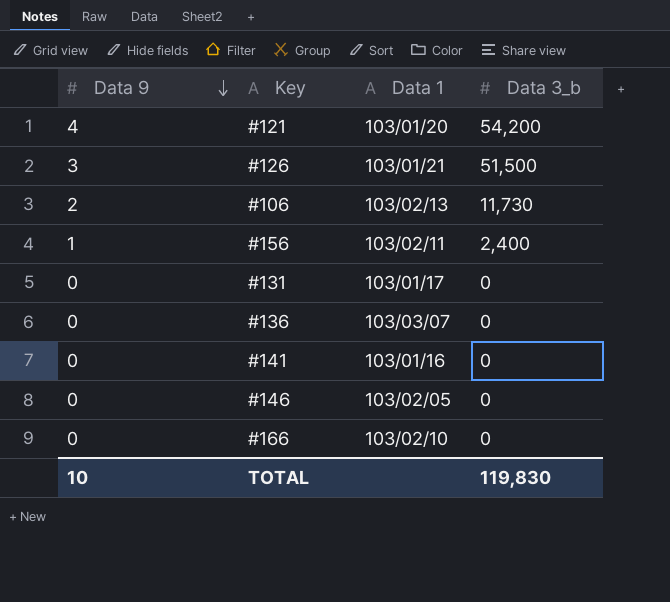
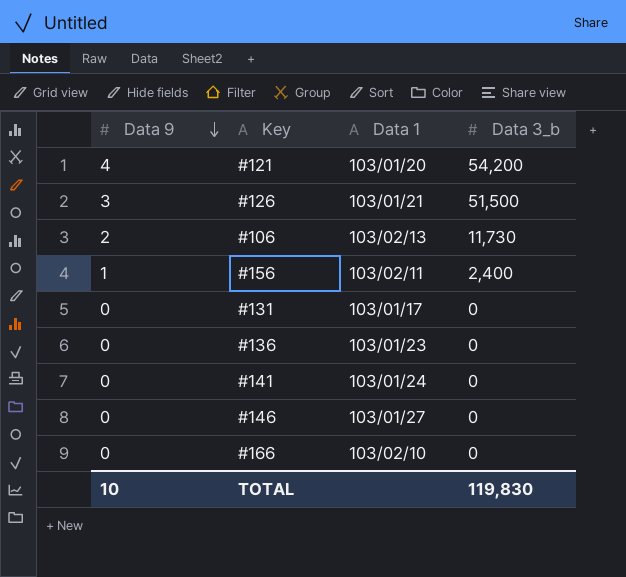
#136 | Data 1: 103/03/07 -> 103/01/23
#141 | Data 1: 103/01/16 -> 103/01/24
#146 | Data 1: 103/02/05 -> 103/01/27

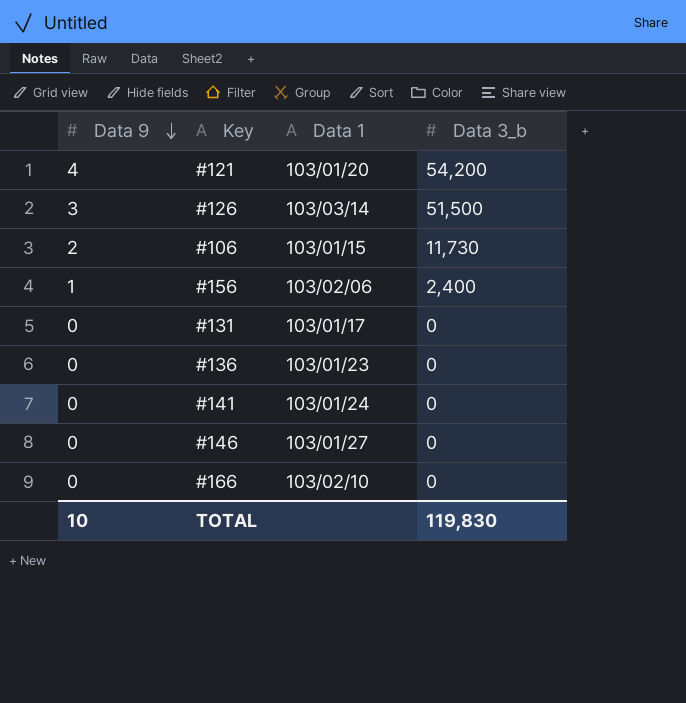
#126 | Data 1: 103/01/21 -> 103/03/14
#106 | Data 1: 103/02/13 -> 103/01/15
#156 | Data 1: 103/02/11 -> 103/02/06

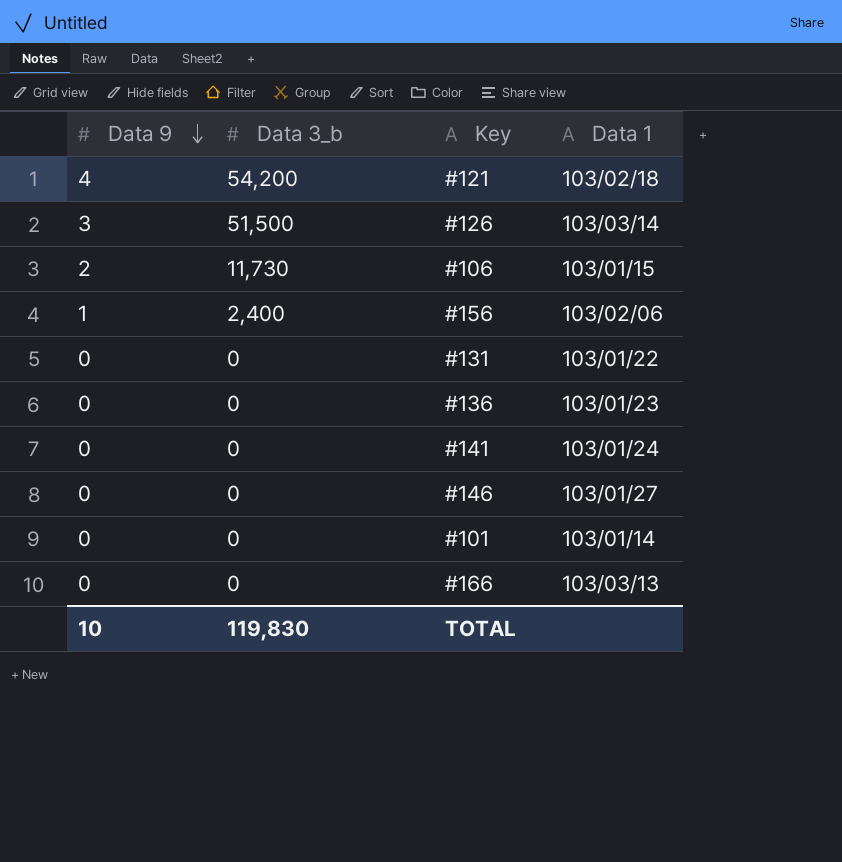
column Data 3_b | position: 4 -> 2
#121 | Data 1: 103/01/20 -> 103/02/18
#131 | Data 1: 103/01/17 -> 103/01/22
row #101: none -> 0 | 0 | 103/01/14
#166 | Data 1: 103/02/10 -> 103/03/13

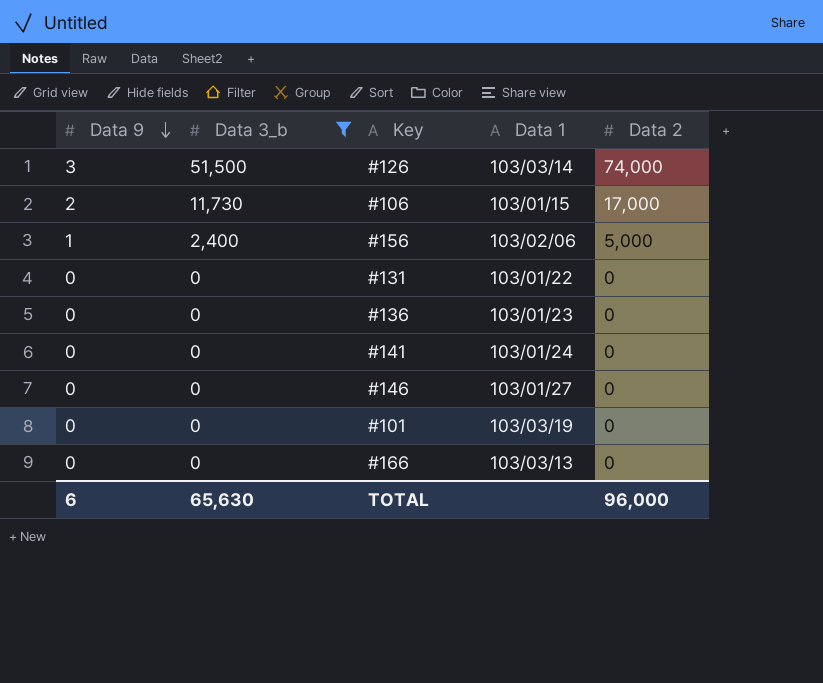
filter: none -> Data 3_b != 54,200
column Data 2 | position: none -> 5
#101 | Data 1: 103/01/14 -> 103/03/19
TOTAL | Data 9: 10 -> 6
TOTAL | Data 3_b: 119,830 -> 65,630

